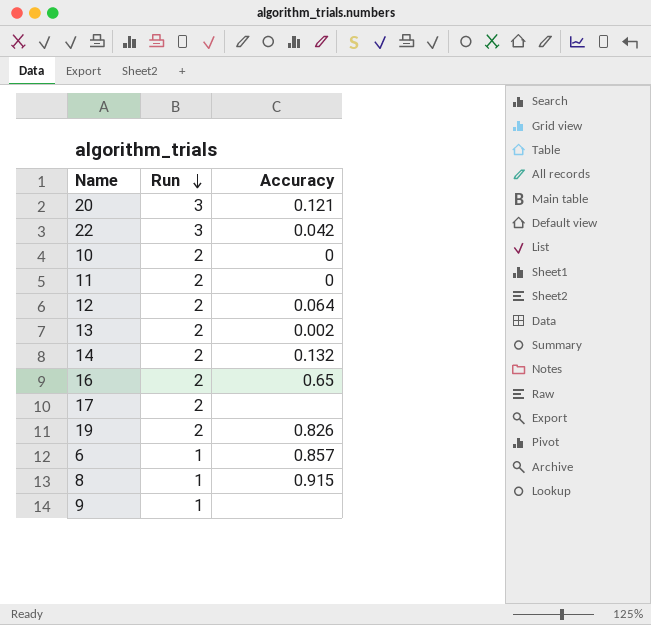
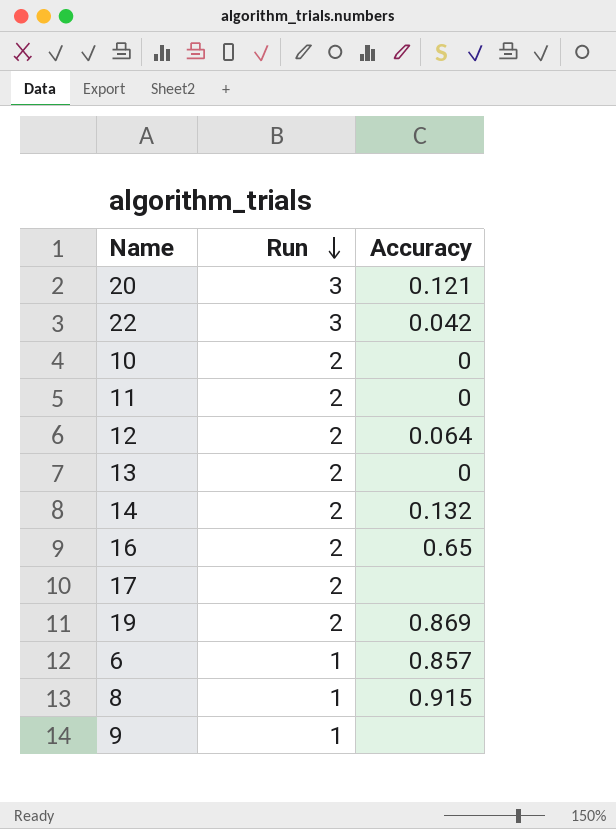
13 | Accuracy: 0.002 -> 0
19 | Accuracy: 0.826 -> 0.869

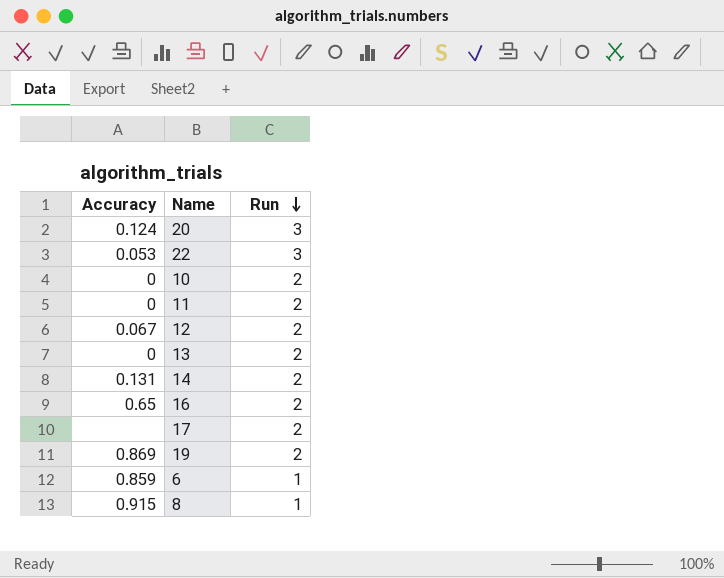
column Accuracy | position: 3 -> 1
row 9: 1 | none -> none
20 | Accuracy: 0.121 -> 0.124
22 | Accuracy: 0.042 -> 0.053
12 | Accuracy: 0.064 -> 0.067
14 | Accuracy: 0.132 -> 0.131
6 | Accuracy: 0.857 -> 0.859

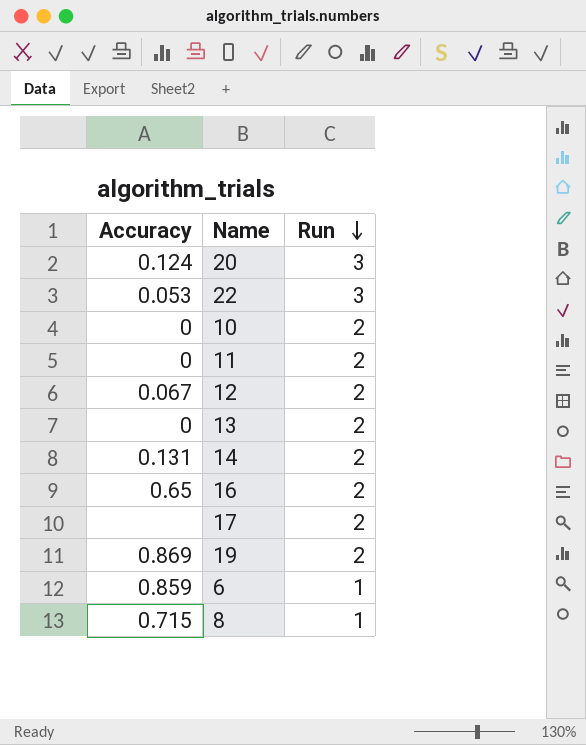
8 | Accuracy: 0.915 -> 0.715

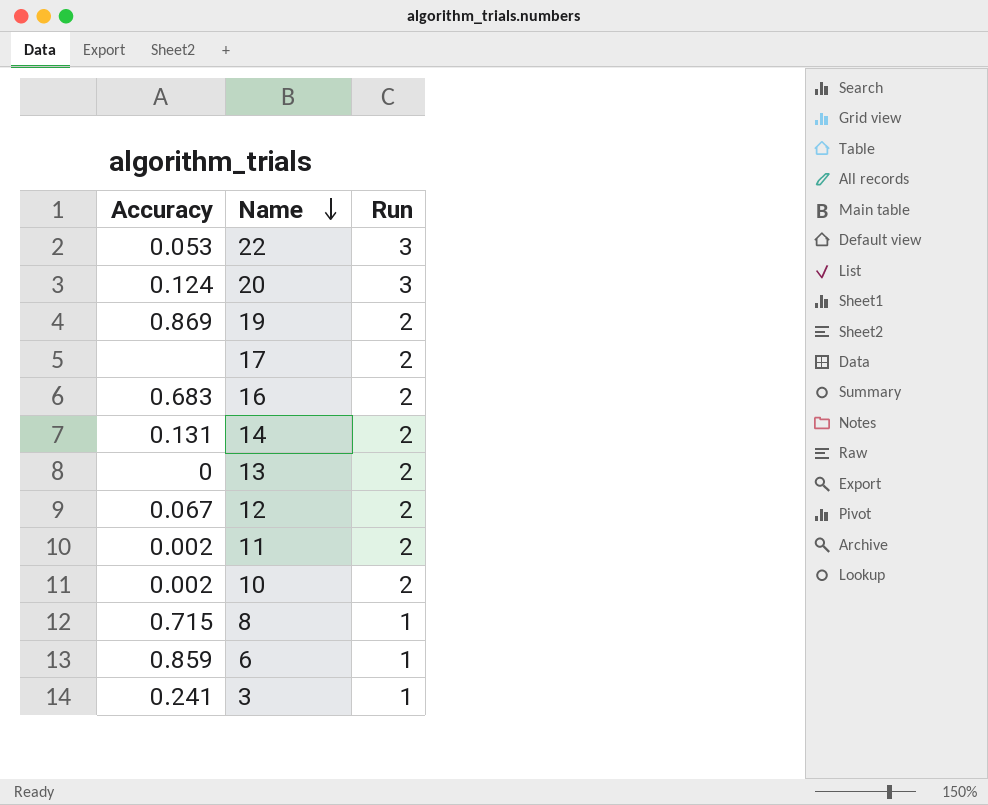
row order: Run descending -> Name descending
16 | Accuracy: 0.65 -> 0.683
11 | Accuracy: 0 -> 0.002
10 | Accuracy: 0 -> 0.002
row 3: none -> 0.241 | 1

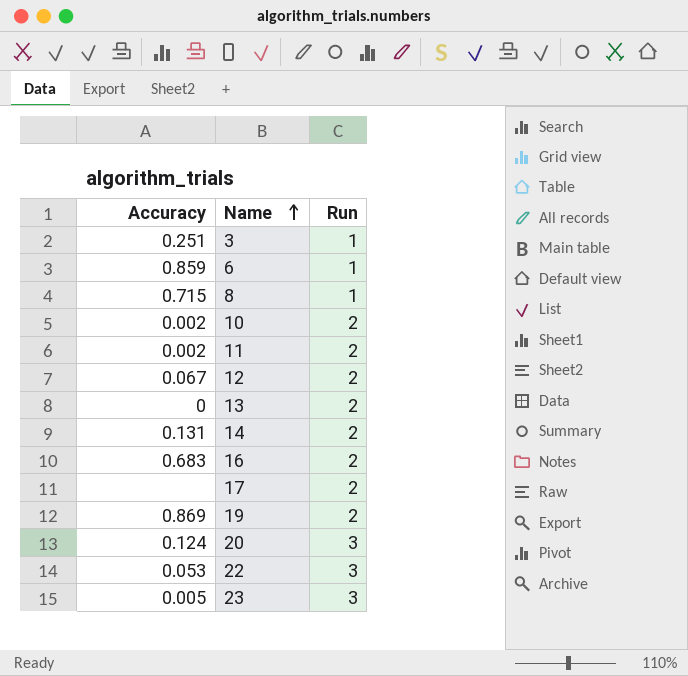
row order: Name descending -> Name ascending
3 | Accuracy: 0.241 -> 0.251
row 23: none -> 0.005 | 3

